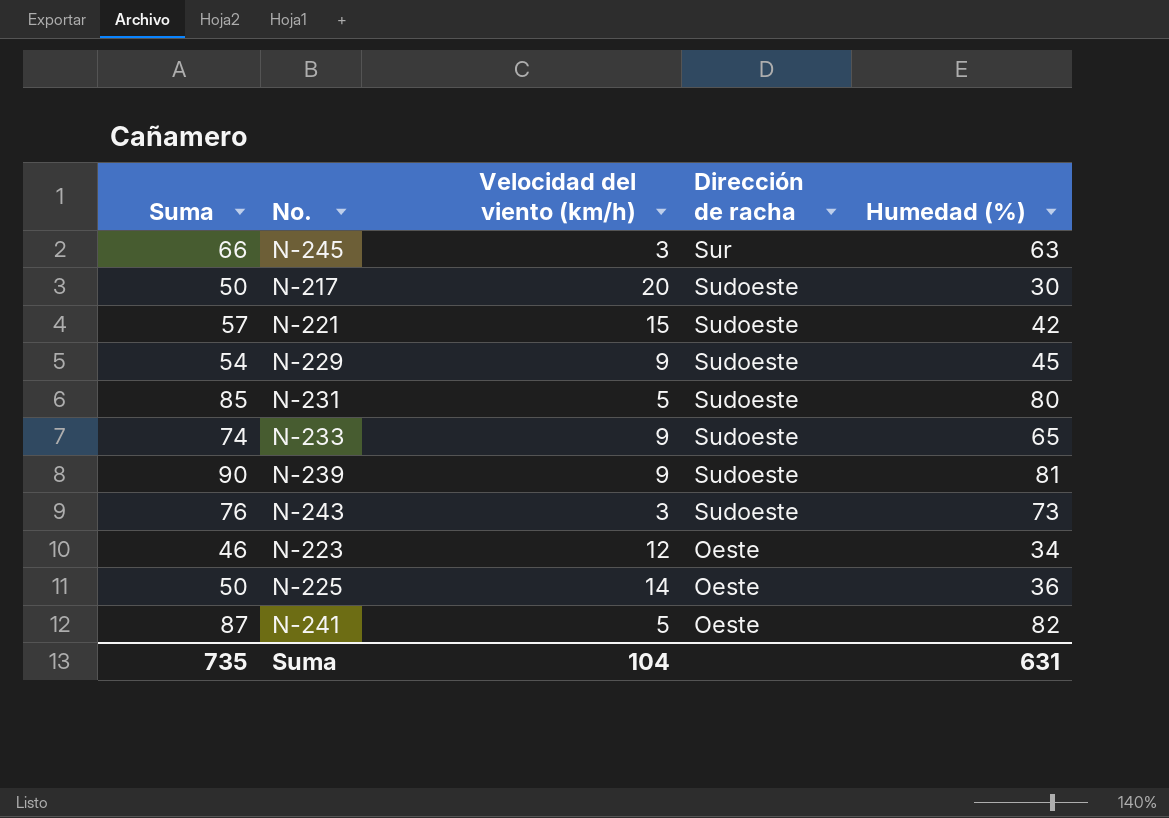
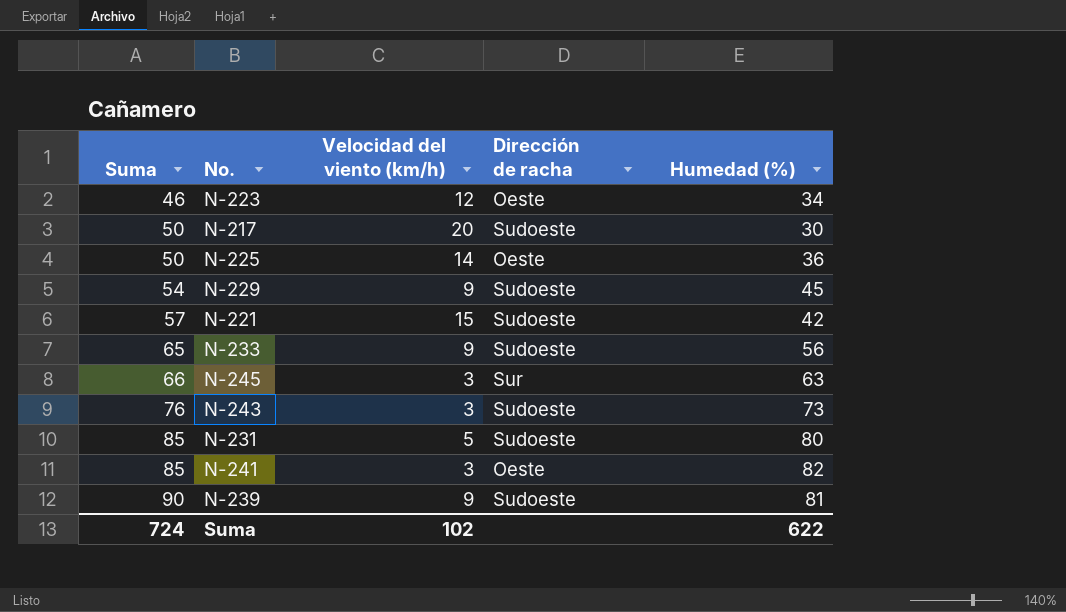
row order: Dirección de racha descending -> Suma ascending
N-233 | Suma: 74 -> 65
N-233 | Humedad (%): 65 -> 56
N-241 | Suma: 87 -> 85
N-241 | Velocidad del viento (km/h): 5 -> 3
Suma | Suma: 735 -> 724
Suma | Velocidad del viento (km/h): 104 -> 102
Suma | Humedad (%): 631 -> 622

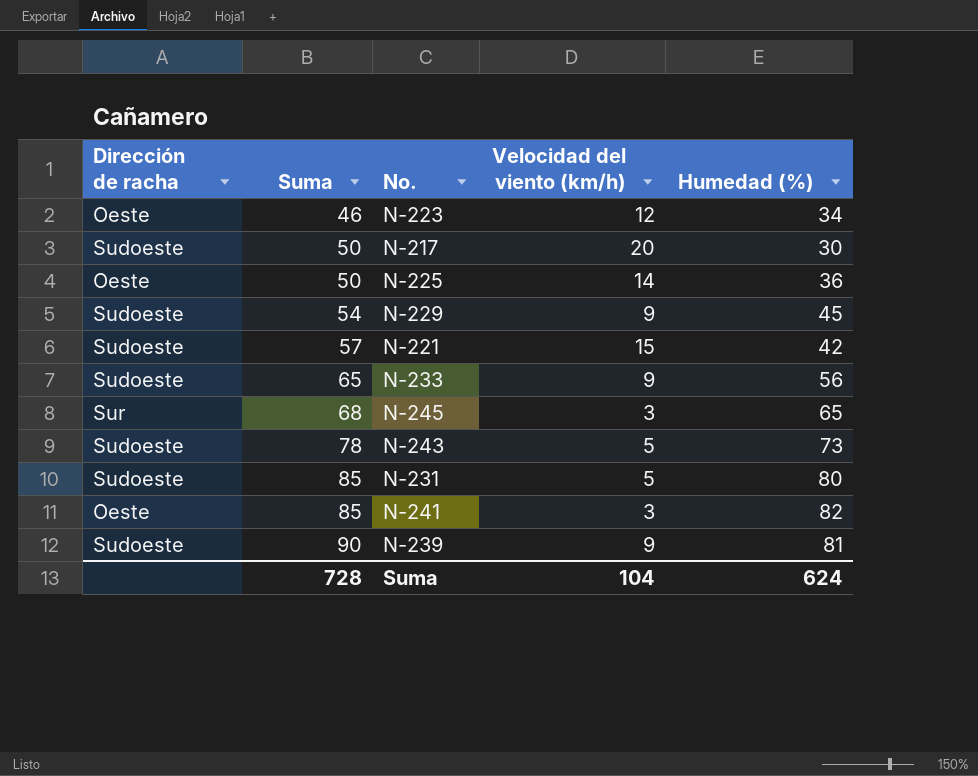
column Dirección de racha | position: 4 -> 1
N-245 | Suma: 66 -> 68
N-245 | Humedad (%): 63 -> 65
N-243 | Suma: 76 -> 78
N-243 | Velocidad del viento (km/h): 3 -> 5
Suma | Suma: 724 -> 728
Suma | Velocidad del viento (km/h): 102 -> 104
Suma | Humedad (%): 622 -> 624

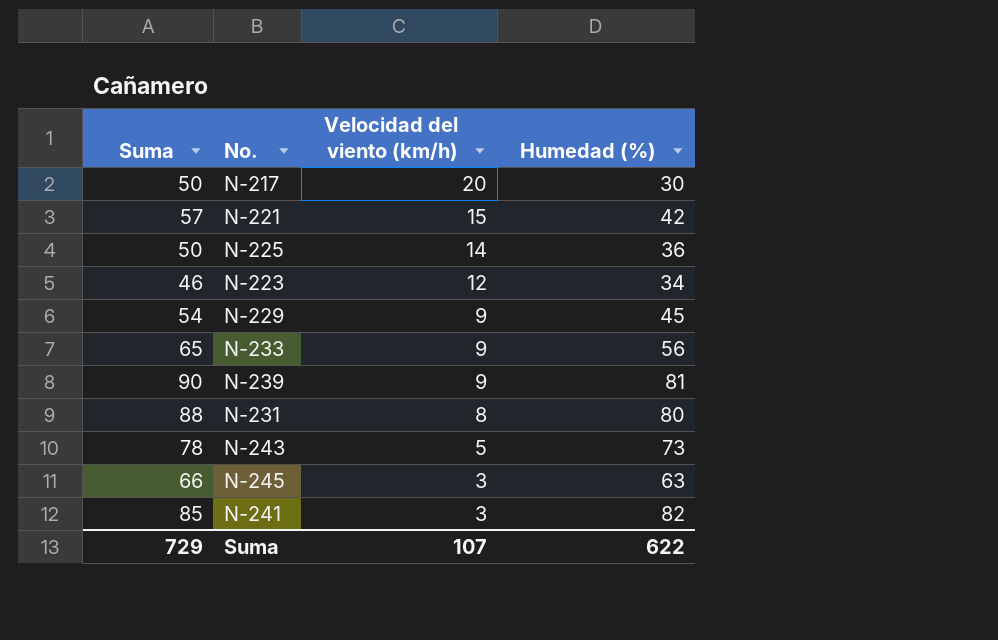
row order: Suma ascending -> Velocidad del viento (km/h) descending
column Dirección de racha | position: 1 -> none
N-231 | Suma: 85 -> 88
N-231 | Velocidad del viento (km/h): 5 -> 8
N-245 | Suma: 68 -> 66
N-245 | Humedad (%): 65 -> 63
Suma | Suma: 728 -> 729
Suma | Velocidad del viento (km/h): 104 -> 107
Suma | Humedad (%): 624 -> 622

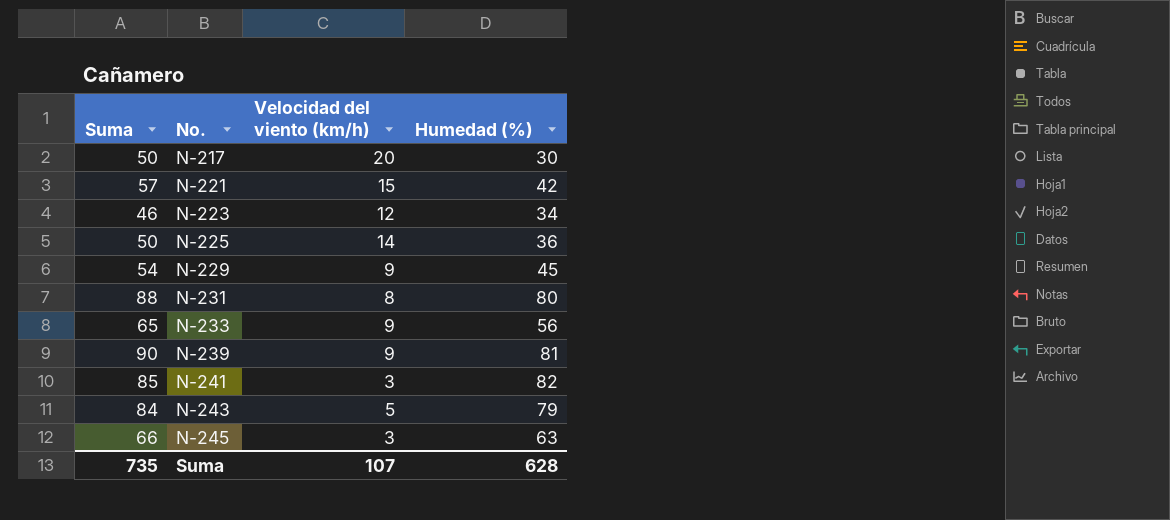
row order: Velocidad del viento (km/h) descending -> No. ascending
N-243 | Suma: 78 -> 84
N-243 | Humedad (%): 73 -> 79
Suma | Suma: 729 -> 735
Suma | Humedad (%): 622 -> 628

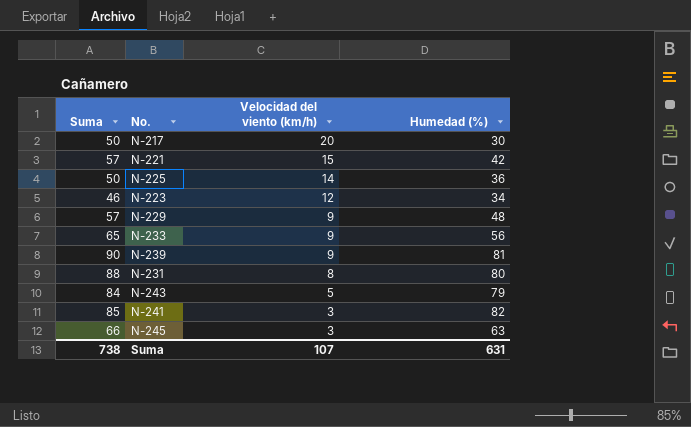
row order: No. ascending -> Velocidad del viento (km/h) descending
N-229 | Suma: 54 -> 57
N-229 | Humedad (%): 45 -> 48
Suma | Suma: 735 -> 738
Suma | Humedad (%): 628 -> 631

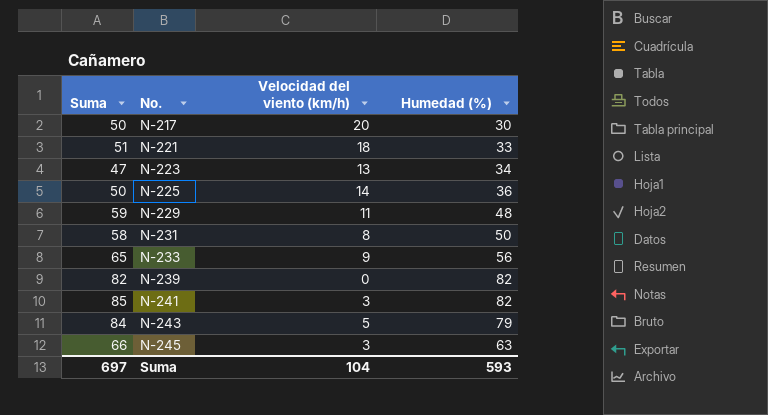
row order: Velocidad del viento (km/h) descending -> No. ascending
N-221 | Suma: 57 -> 51
N-221 | Velocidad del viento (km/h): 15 -> 18
N-221 | Humedad (%): 42 -> 33
N-223 | Suma: 46 -> 47
N-223 | Velocidad del viento (km/h): 12 -> 13
N-229 | Suma: 57 -> 59
N-229 | Velocidad del viento (km/h): 9 -> 11
N-231 | Suma: 88 -> 58
N-231 | Humedad (%): 80 -> 50
N-239 | Suma: 90 -> 82
N-239 | Velocidad del viento (km/h): 9 -> 0
N-239 | Humedad (%): 81 -> 82
Suma | Suma: 738 -> 697
Suma | Velocidad del viento (km/h): 107 -> 104
Suma | Humedad (%): 631 -> 593

